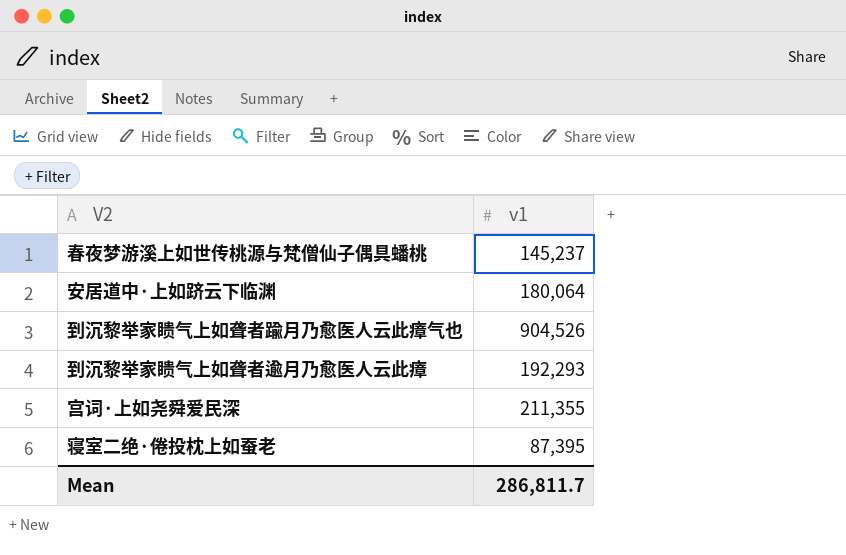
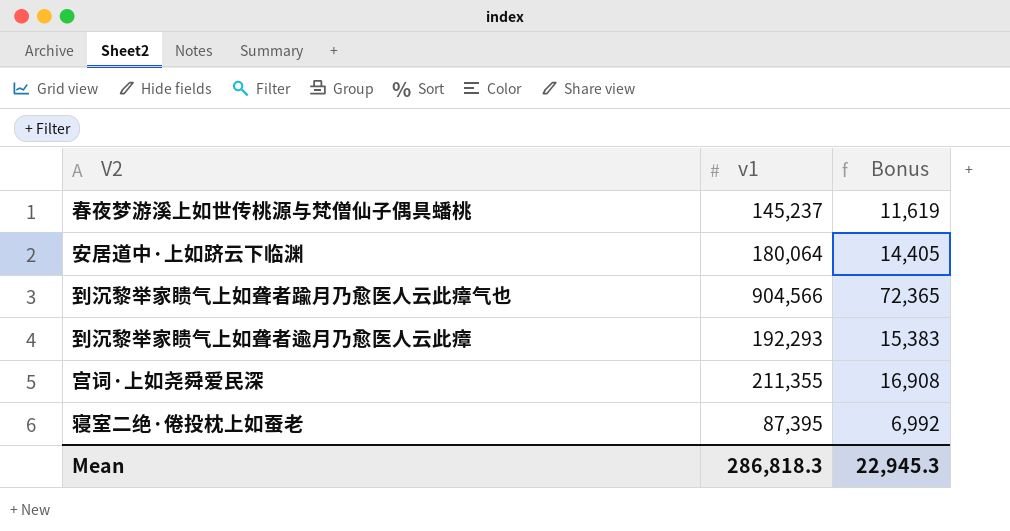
column Bonus | formula: none -> [v1] * 0.08
到沉黎举家瞆气上如聋者踰月乃愈医人云此瘴气也 | v1: 904,526 -> 904,566
Mean | v1: 286,811.7 -> 286,818.3

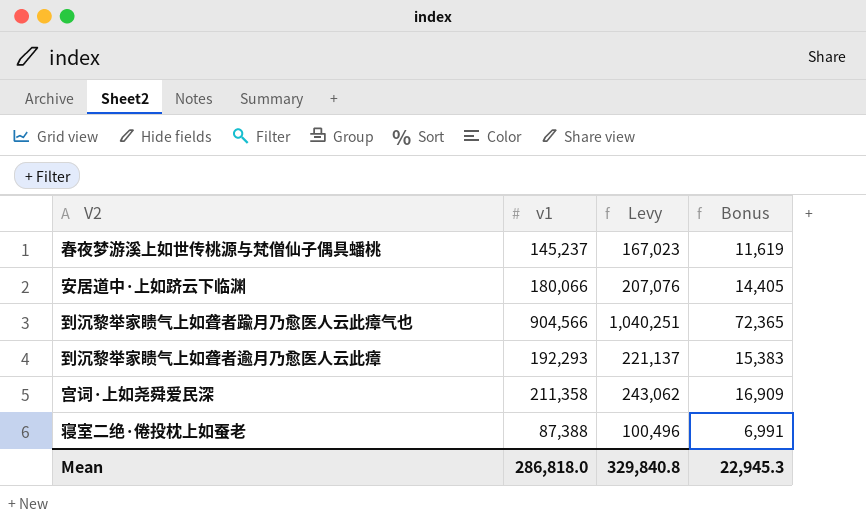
column Levy | formula: none -> [v1] * 1.15
安居道中·上如跻云下临渊 | v1: 180,064 -> 180,066
宫词·上如尧舜爱民深 | v1: 211,355 -> 211,358
宫词·上如尧舜爱民深 | Bonus: 16,908 -> 16,909
寝室二绝·倦投枕上如蚕老 | v1: 87,395 -> 87,388
寝室二绝·倦投枕上如蚕老 | Bonus: 6,992 -> 6,991
Mean | v1: 286,818.3 -> 286,818.0

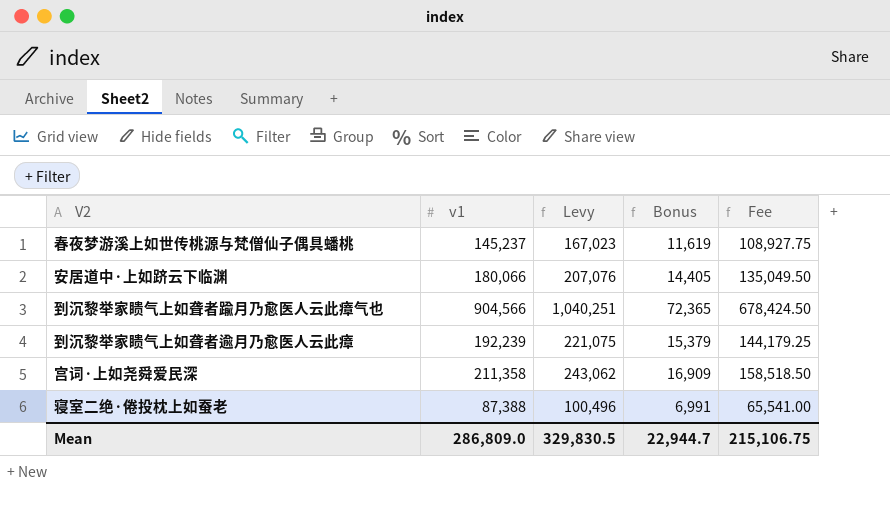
column Fee | formula: none -> [v1] * 0.75
到沉黎举家瞆气上如聋者逾月乃愈医人云此瘴 | v1: 192,293 -> 192,239
到沉黎举家瞆气上如聋者逾月乃愈医人云此瘴 | Levy: 221,137 -> 221,075
到沉黎举家瞆气上如聋者逾月乃愈医人云此瘴 | Bonus: 15,383 -> 15,379
Mean | v1: 286,818.0 -> 286,809.0
Mean | Levy: 329,840.8 -> 329,830.5
Mean | Bonus: 22,945.3 -> 22,944.7

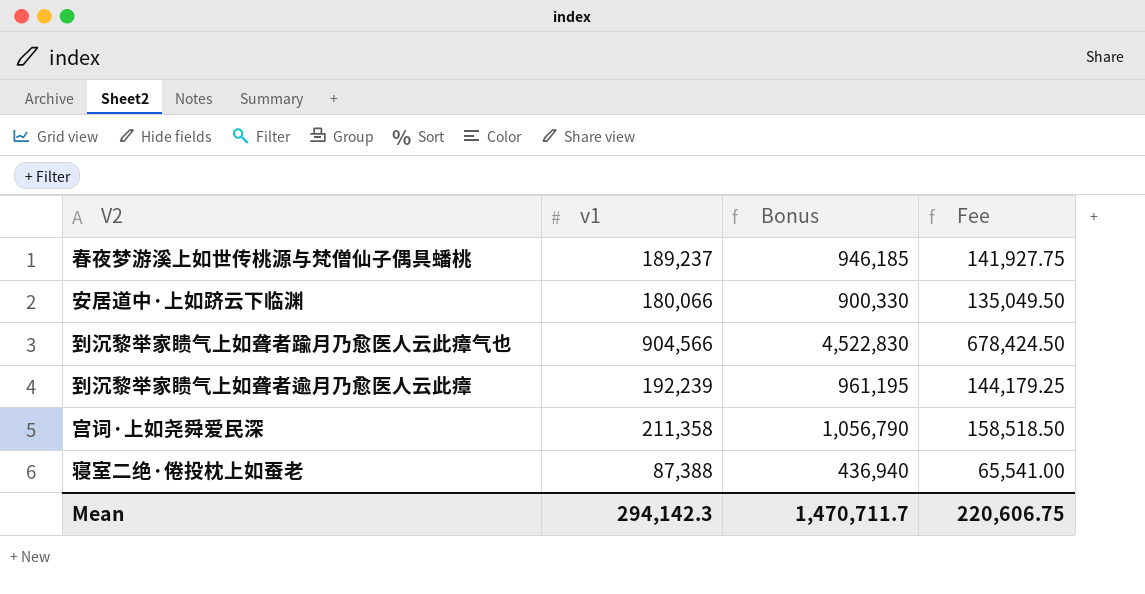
column Levy | formula: [v1] * 1.15 -> none
column Bonus | formula: [v1] * 0.08 -> [v1] * 5
春夜梦游溪上如世传桃源与梵僧仙子偶具蟠桃 | v1: 145,237 -> 189,237
春夜梦游溪上如世传桃源与梵僧仙子偶具蟠桃 | Fee: 108,927.75 -> 141,927.75
Mean | v1: 286,809.0 -> 294,142.3
Mean | Bonus: 22,944.7 -> 1,470,711.7
Mean | Fee: 215,106.75 -> 220,606.75

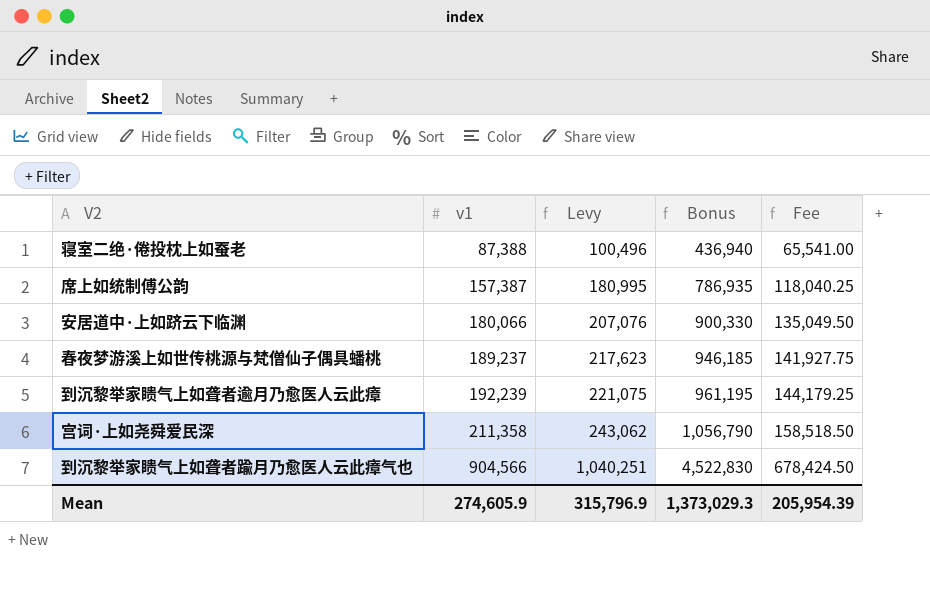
row order: none -> v1 ascending
column Levy | formula: none -> [v1] * 1.15
row 席上如统制傅公韵: none -> 157,387 | 180,995 | 786,935 | 118,040.25
Mean | v1: 294,142.3 -> 274,605.9
Mean | Bonus: 1,470,711.7 -> 1,373,029.3
Mean | Fee: 220,606.75 -> 205,954.39

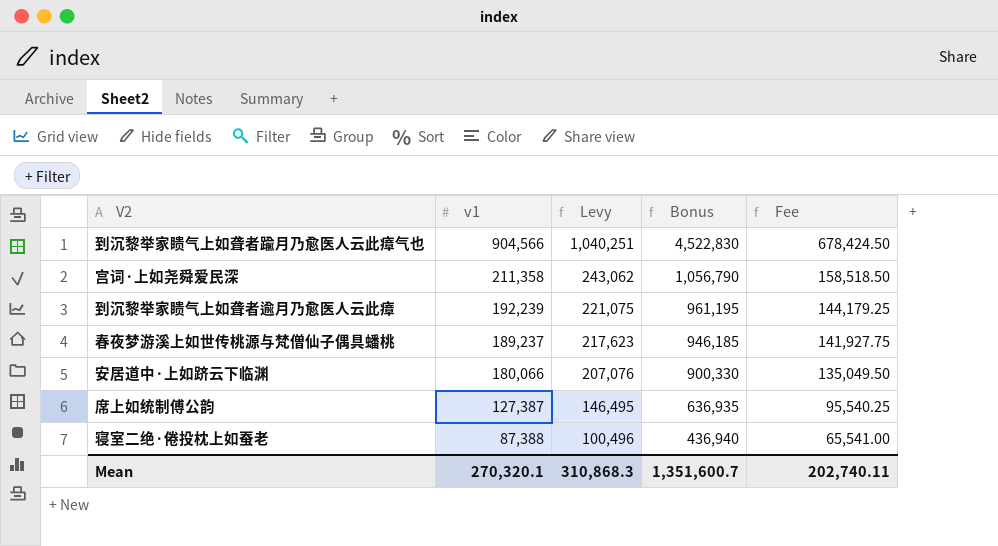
row order: v1 ascending -> v1 descending
席上如统制傅公韵 | v1: 157,387 -> 127,387
席上如统制傅公韵 | Levy: 180,995 -> 146,495
席上如统制傅公韵 | Bonus: 786,935 -> 636,935
席上如统制傅公韵 | Fee: 118,040.25 -> 95,540.25
Mean | v1: 274,605.9 -> 270,320.1
Mean | Levy: 315,796.9 -> 310,868.3
Mean | Bonus: 1,373,029.3 -> 1,351,600.7
Mean | Fee: 205,954.39 -> 202,740.11

